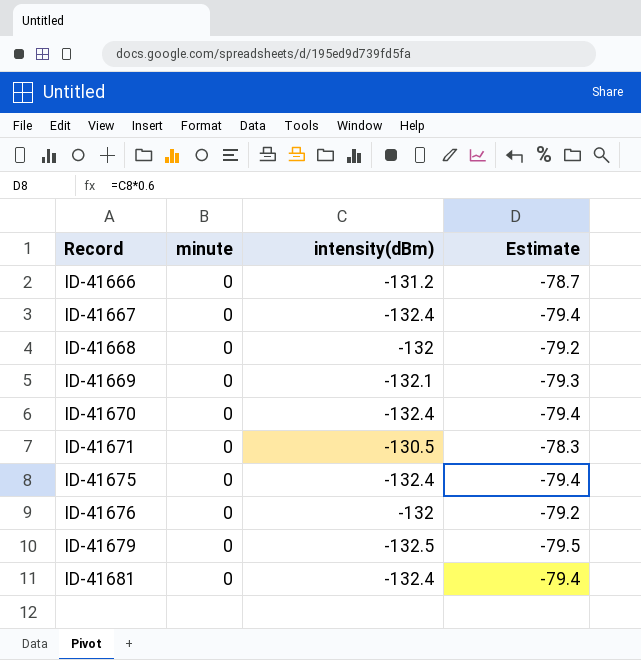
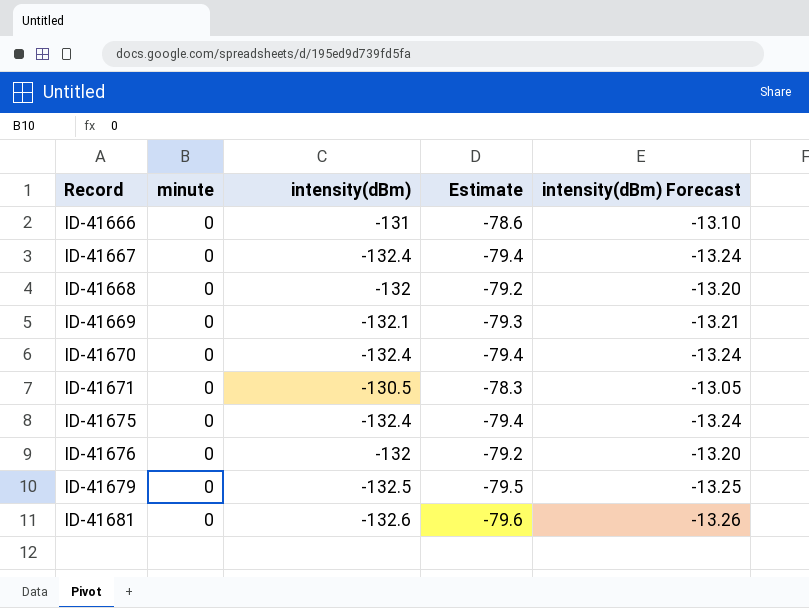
column intensity(dBm) Forecast | formula: none -> [intensity(dBm)] * 0.1
ID-41666 | intensity(dBm): -131.2 -> -131
ID-41666 | Estimate: -78.7 -> -78.6
ID-41681 | intensity(dBm): -132.4 -> -132.6
ID-41681 | Estimate: -79.4 -> -79.6

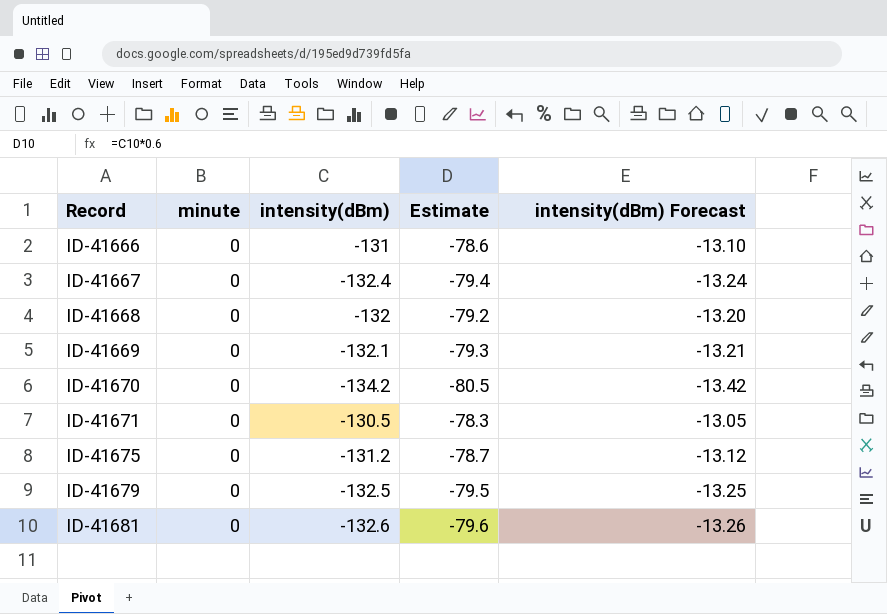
row ID-41676: 0 | -132 | -79.2 | -13.20 -> none
ID-41670 | intensity(dBm): -132.4 -> -134.2
ID-41670 | Estimate: -79.4 -> -80.5
ID-41670 | intensity(dBm) Forecast: -13.24 -> -13.42
ID-41675 | intensity(dBm): -132.4 -> -131.2
ID-41675 | Estimate: -79.4 -> -78.7
ID-41675 | intensity(dBm) Forecast: -13.24 -> -13.12

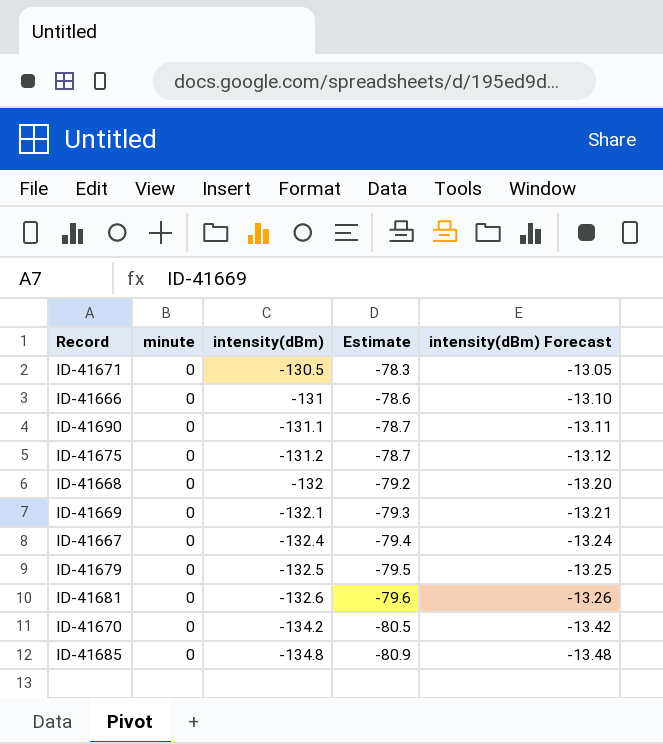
row order: Record ascending -> intensity(dBm) descending
row ID-41690: none -> 0 | -131.1 | -78.7 | -13.11
row ID-41685: none -> 0 | -134.8 | -80.9 | -13.48

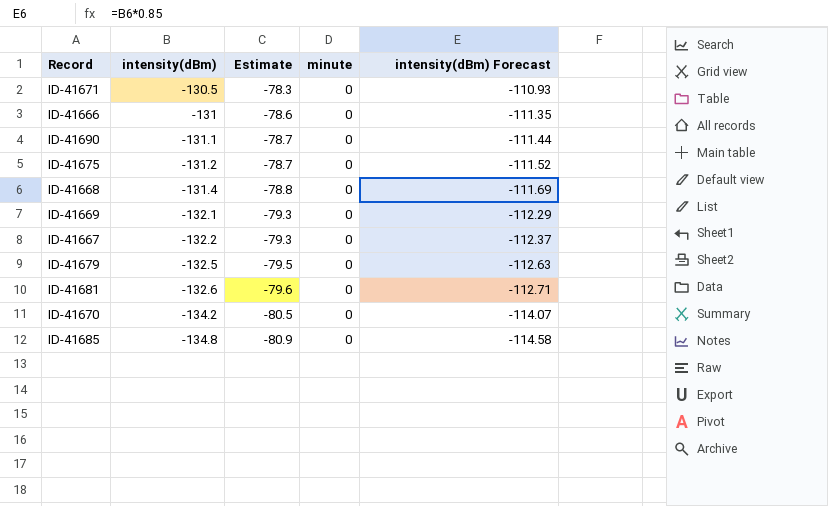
column minute | position: 2 -> 4
column intensity(dBm) Forecast | formula: [intensity(dBm)] * 0.1 -> [intensity(dBm)] * 0.85
ID-41668 | intensity(dBm): -132 -> -131.4
ID-41668 | Estimate: -79.2 -> -78.8
ID-41667 | intensity(dBm): -132.4 -> -132.2
ID-41667 | Estimate: -79.4 -> -79.3

